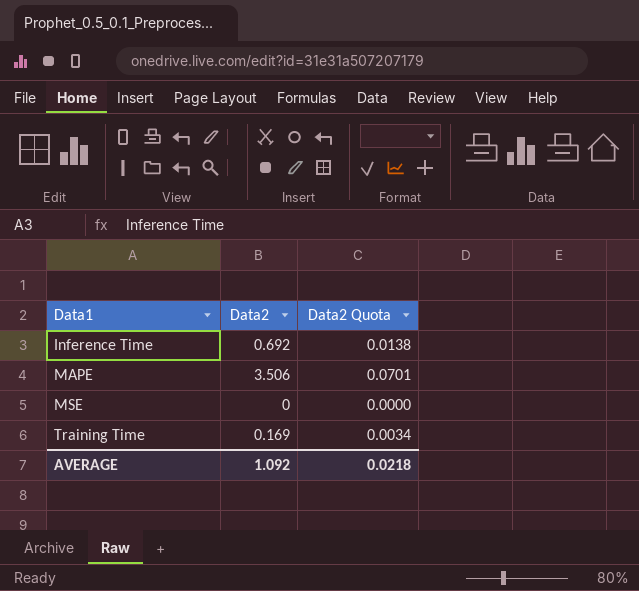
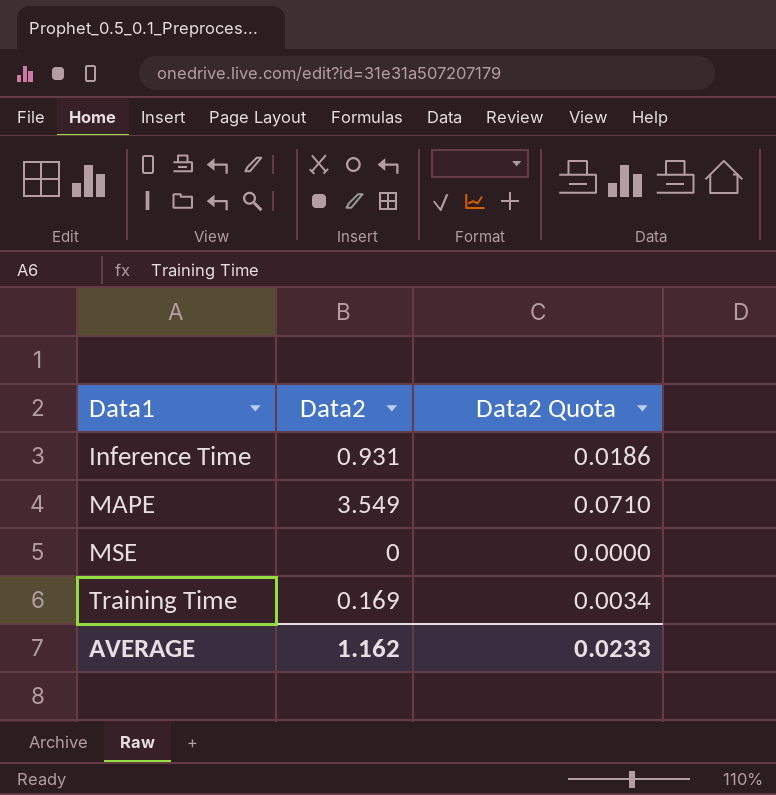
Inference Time | Data2: 0.692 -> 0.931
Inference Time | Data2 Quota: 0.0138 -> 0.0186
MAPE | Data2: 3.506 -> 3.549
MAPE | Data2 Quota: 0.0701 -> 0.0710
AVERAGE | Data2: 1.092 -> 1.162
AVERAGE | Data2 Quota: 0.0218 -> 0.0233

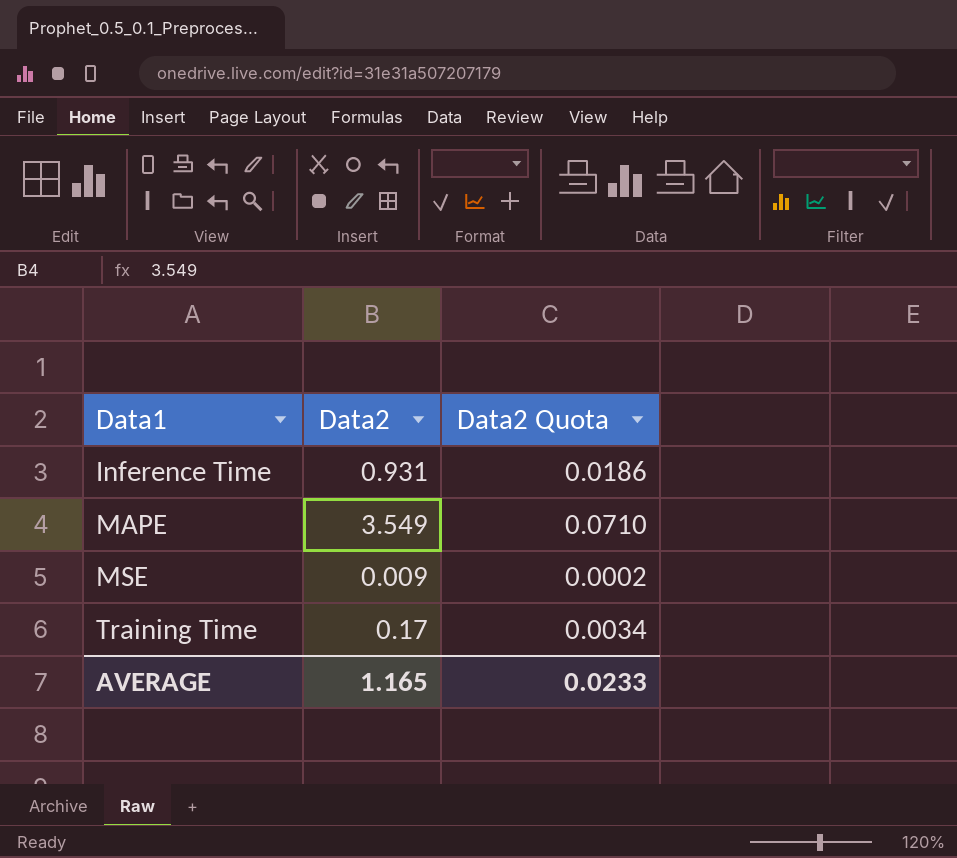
MSE | Data2: 0 -> 0.009
MSE | Data2 Quota: 0.0000 -> 0.0002
Training Time | Data2: 0.169 -> 0.17
AVERAGE | Data2: 1.162 -> 1.165

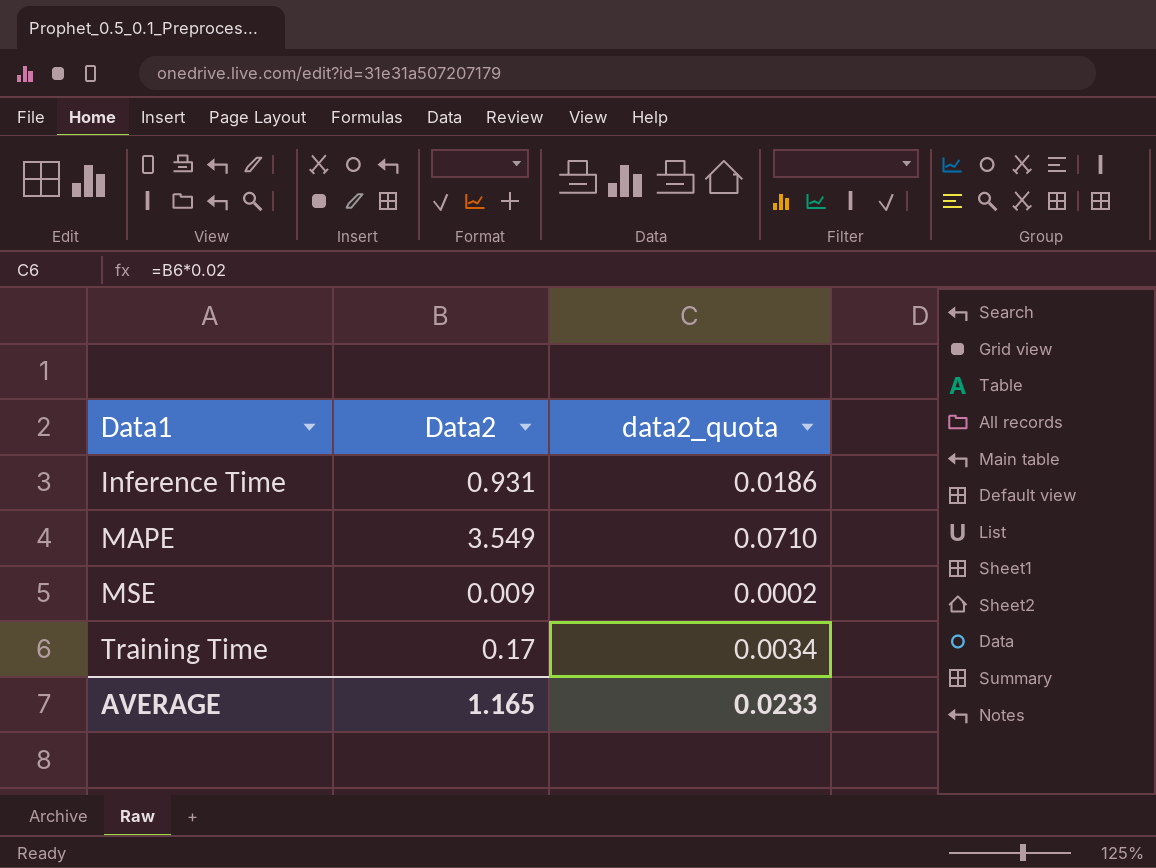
column name: Data2 Quota -> data2_quota

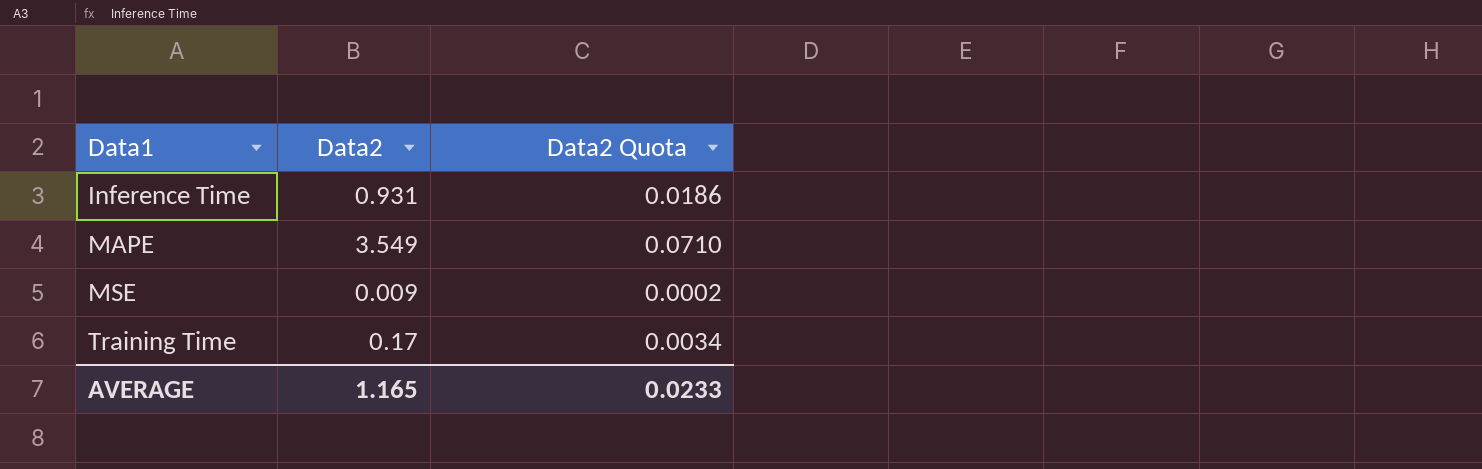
column name: data2_quota -> Data2 Quota

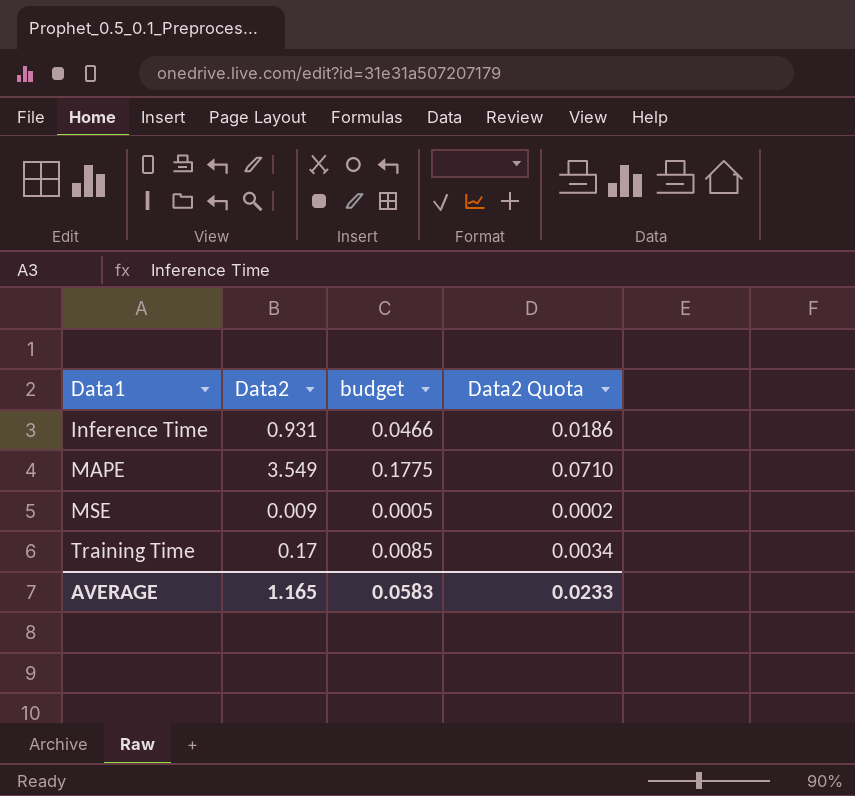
column budget | formula: none -> [Data2] * 0.05

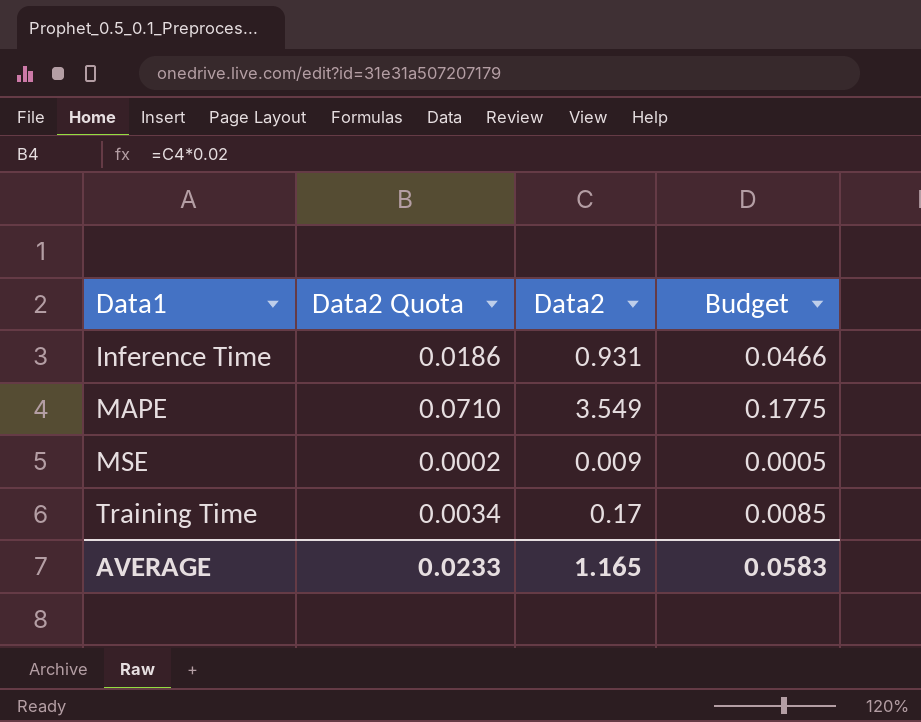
column Data2 Quota | position: 4 -> 2
column name: budget -> Budget

